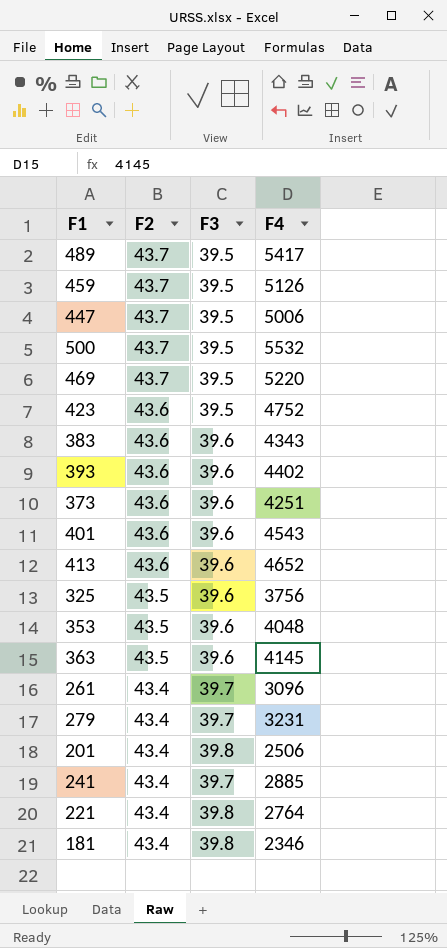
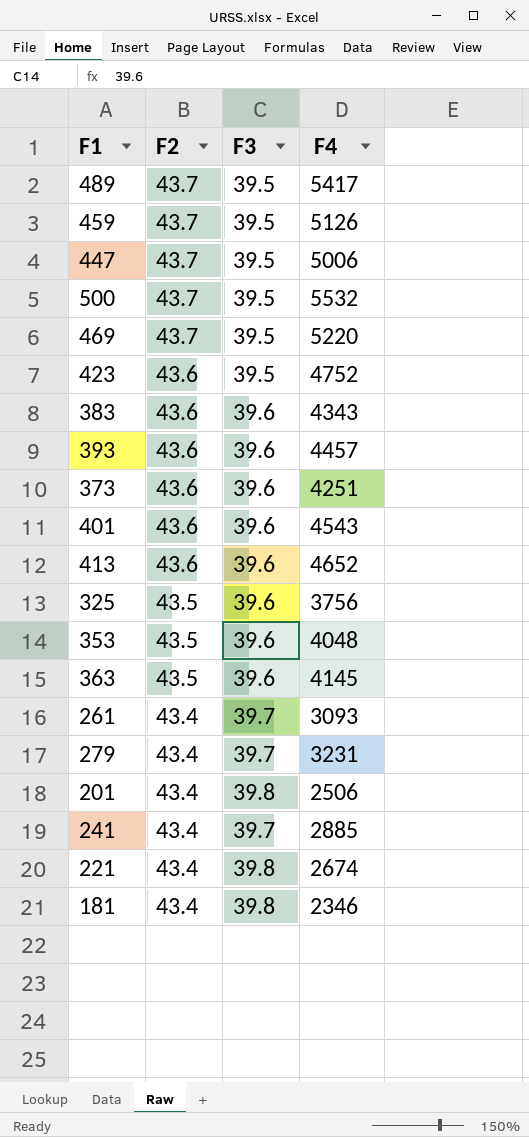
393 | F4: 4402 -> 4457
261 | F4: 3096 -> 3093
221 | F4: 2764 -> 2674

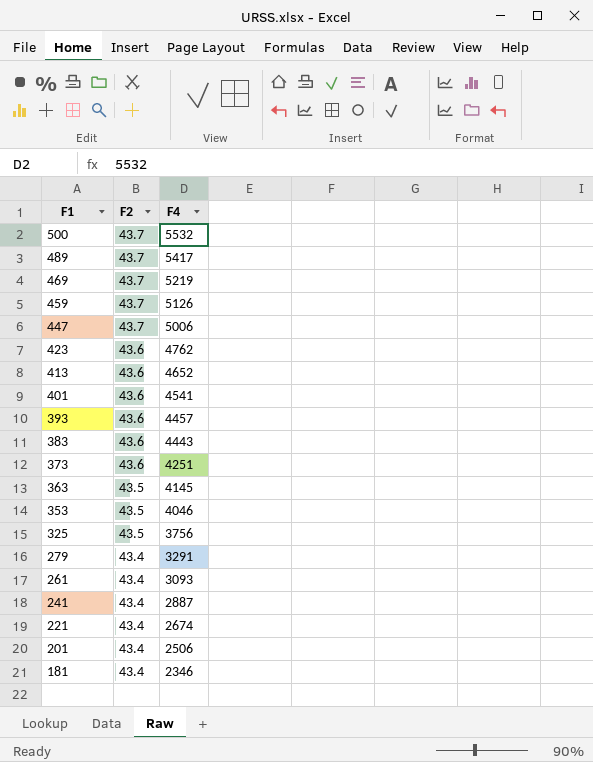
row order: F2 descending -> F1 descending
column F3 | position: 3 -> none
469 | F4: 5220 -> 5219
423 | F4: 4752 -> 4762
401 | F4: 4543 -> 4541
383 | F4: 4343 -> 4443
353 | F4: 4048 -> 4046
279 | F4: 3231 -> 3291
241 | F4: 2885 -> 2887

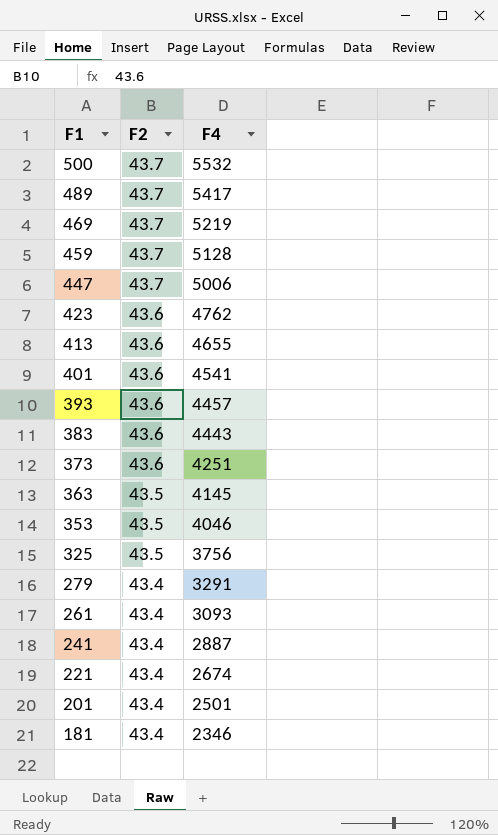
459 | F4: 5126 -> 5128
413 | F4: 4652 -> 4655
201 | F4: 2506 -> 2501

